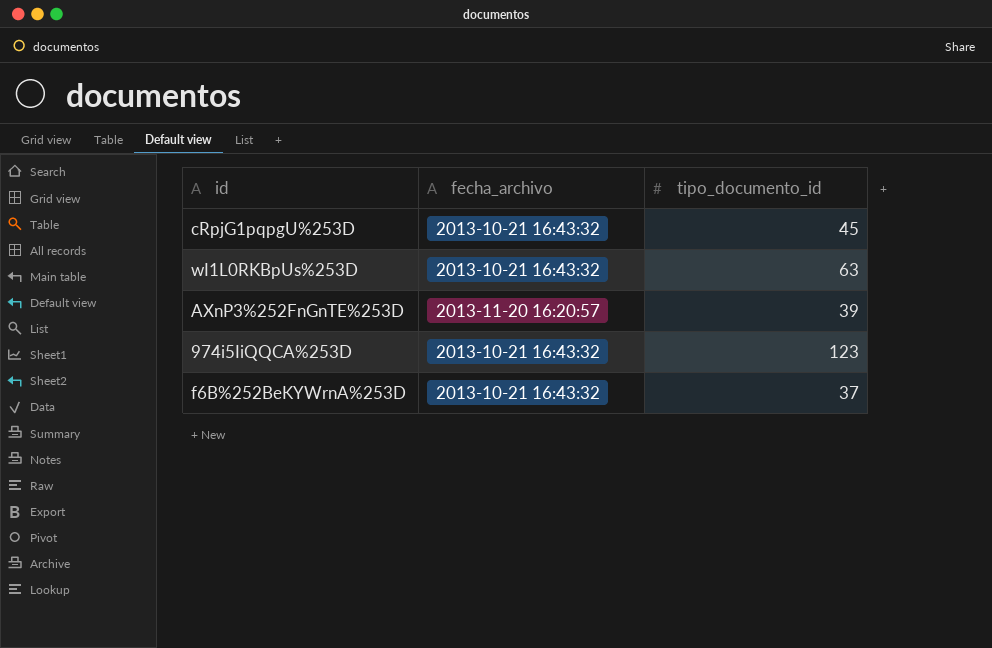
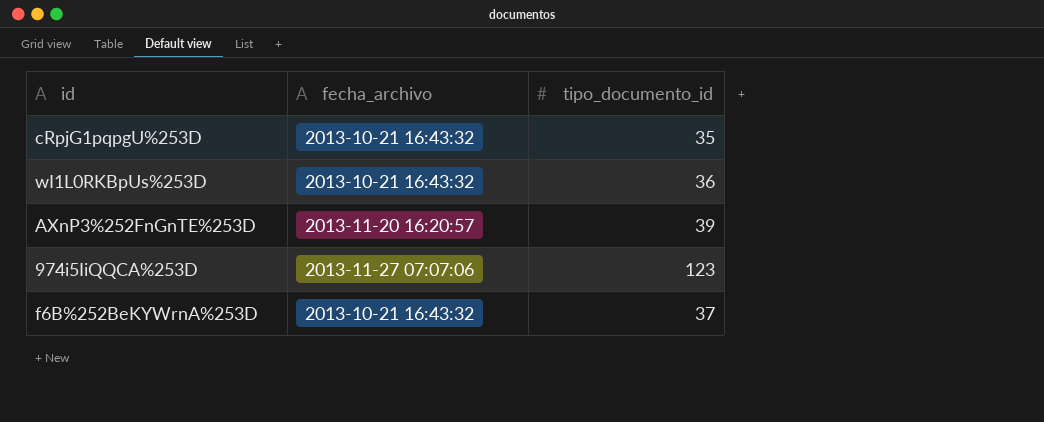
cRpjG1pqpgU%253D | tipo_documento_id: 45 -> 35
wI1L0RKBpUs%253D | tipo_documento_id: 63 -> 36
974i5IiQQCA%253D | fecha_archivo: 2013-10-21 16:43:32 -> 2013-11-27 07:07:06

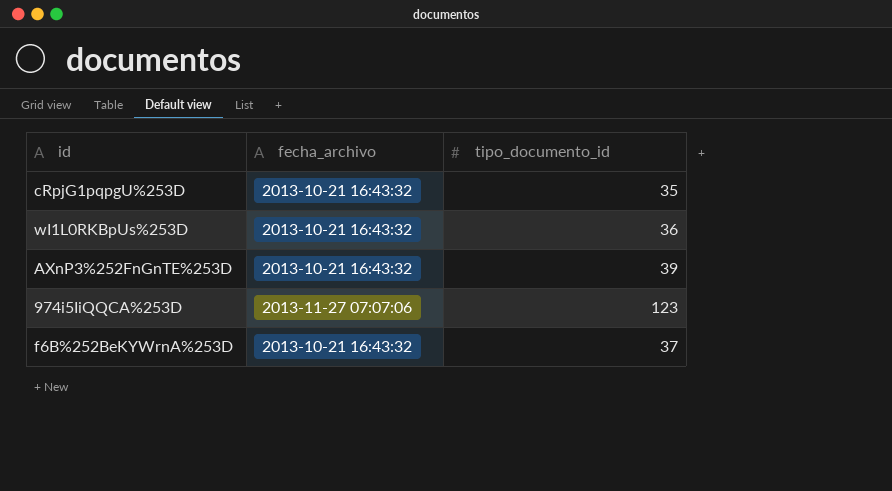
AXnP3%252FnGnTE%253D | fecha_archivo: 2013-11-20 16:20:57 -> 2013-10-21 16:43:32

